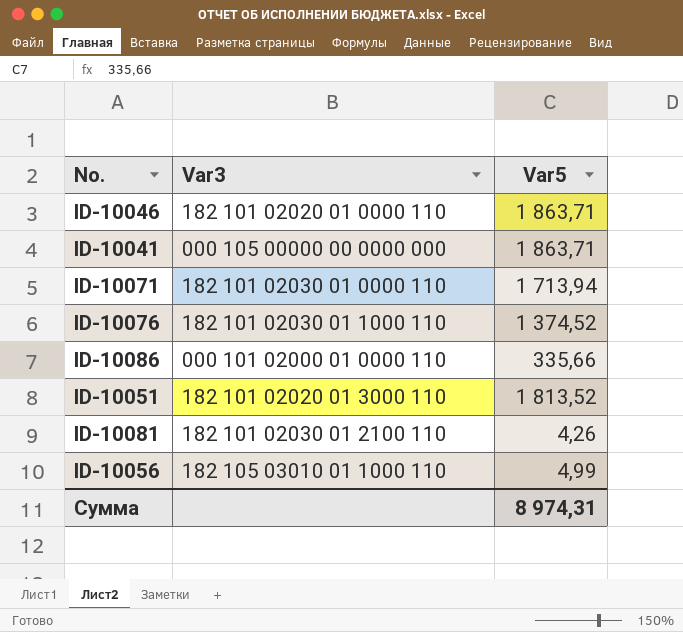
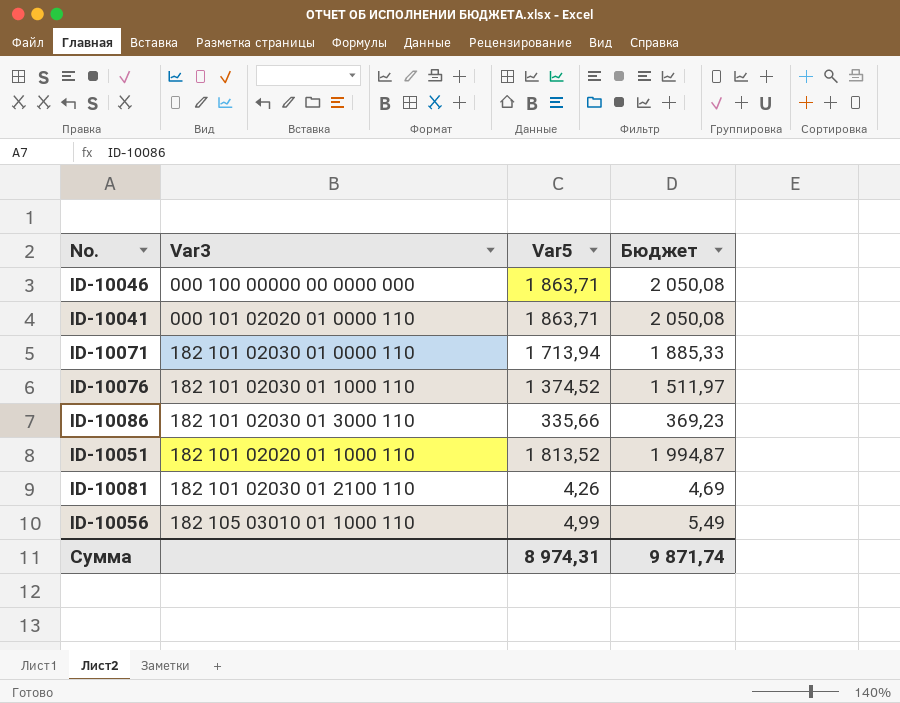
column Бюджет | formula: none -> [Var5] * 1,1
ID-10046 | Var3: 182 101 02020 01 0000 110 -> 000 100 00000 00 0000 000
ID-10041 | Var3: 000 105 00000 00 0000 000 -> 000 101 02020 01 0000 110
ID-10086 | Var3: 000 101 02000 01 0000 110 -> 182 101 02030 01 3000 110
ID-10051 | Var3: 182 101 02020 01 3000 110 -> 182 101 02020 01 1000 110

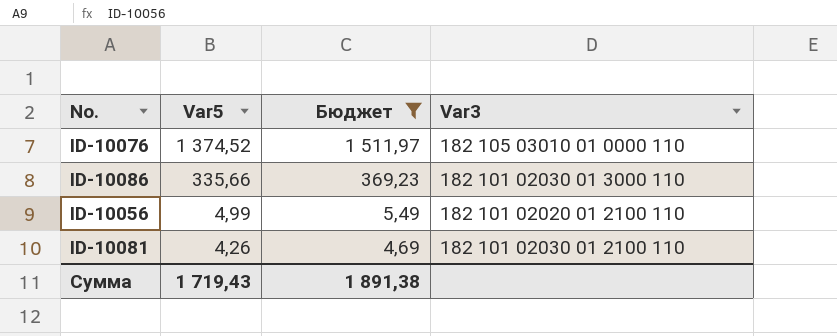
filter: none -> Бюджет <= 1 511,97
row order: none -> Var5 descending
column Var3 | position: 2 -> 4
ID-10076 | Var3: 182 101 02030 01 1000 110 -> 182 105 03010 01 0000 110
ID-10056 | Var3: 182 105 03010 01 1000 110 -> 182 101 02020 01 2100 110
Сумма | Var5: 8 974,31 -> 1 719,43
Сумма | Бюджет: 9 871,74 -> 1 891,38

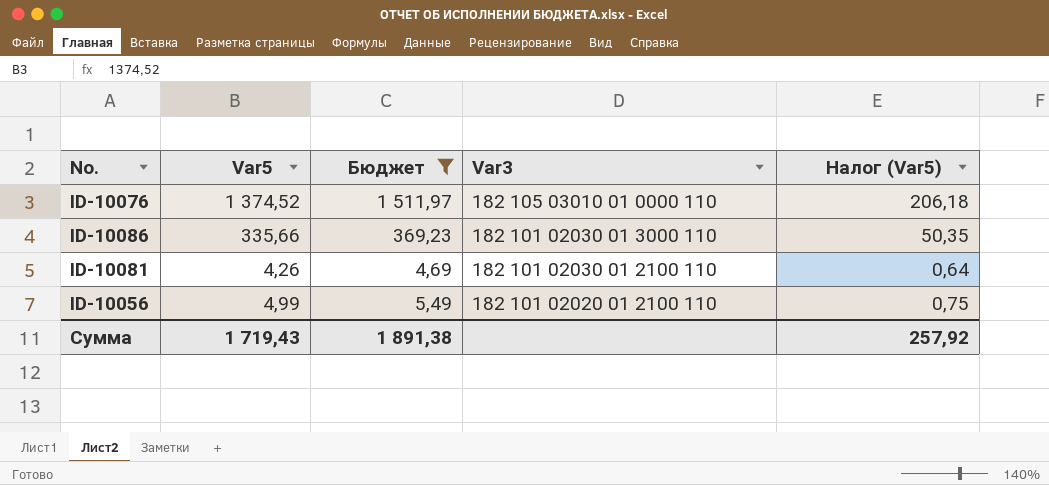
row order: Var5 descending -> Var3 descending
column Налог (Var5) | formula: none -> [Var5] * 0,15

